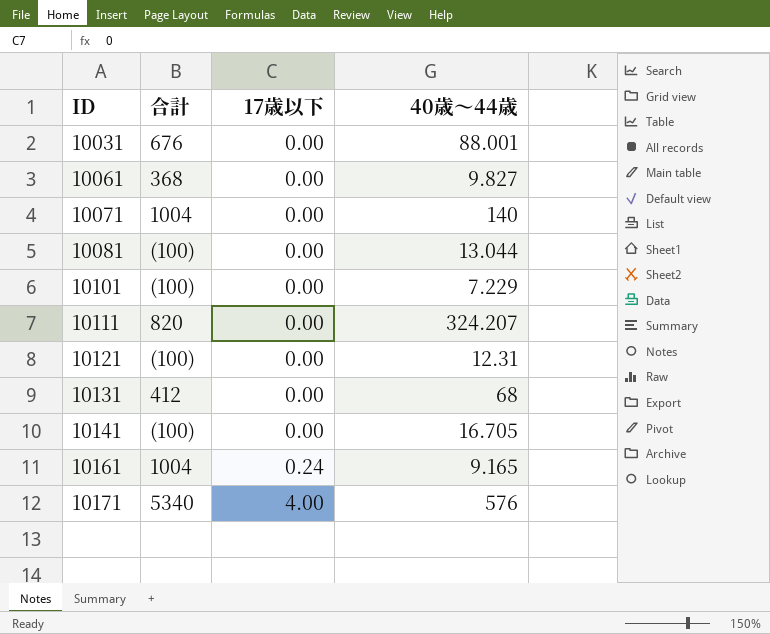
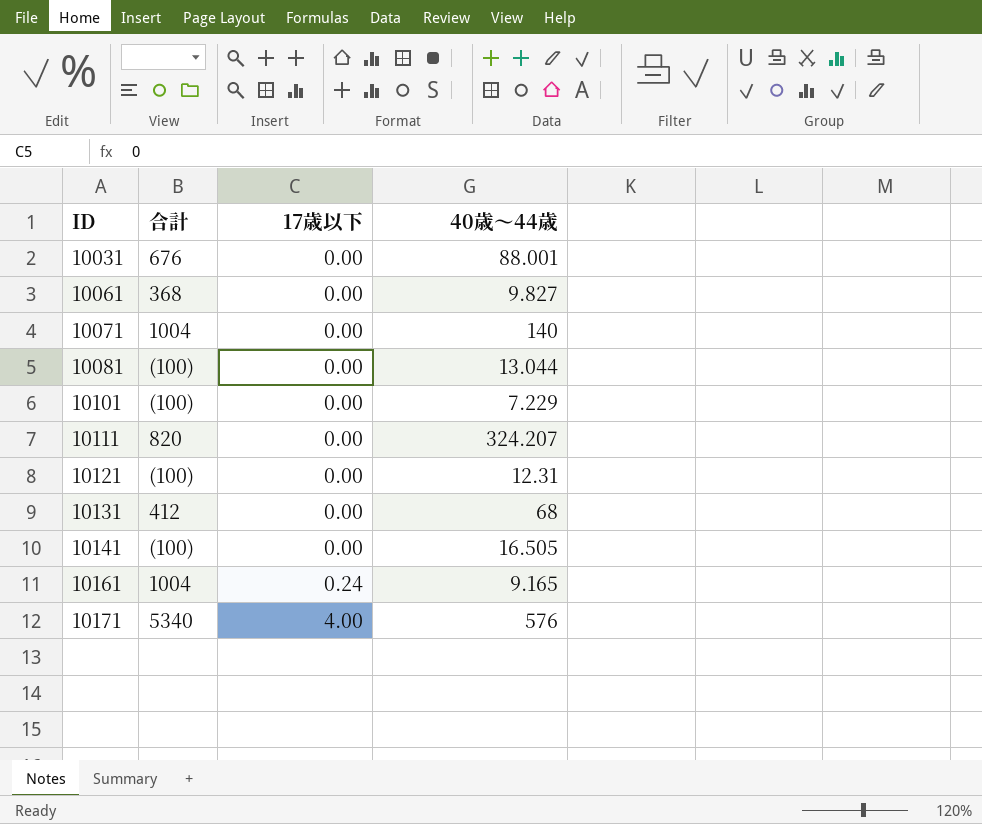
10141 | 40歳～44歳: 16.705 -> 16.505

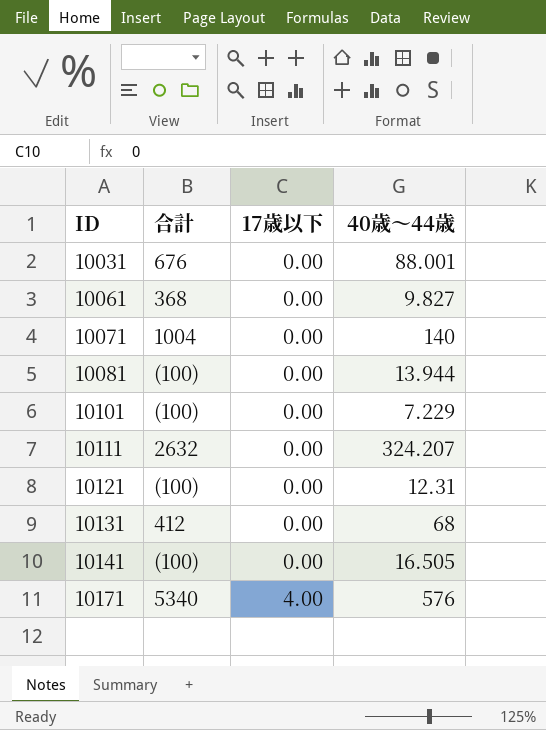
row 10161: 1004 | 0.24 | 9.165 -> none
10081 | 40歳～44歳: 13.044 -> 13.944
10111 | 合計: 820 -> 2632

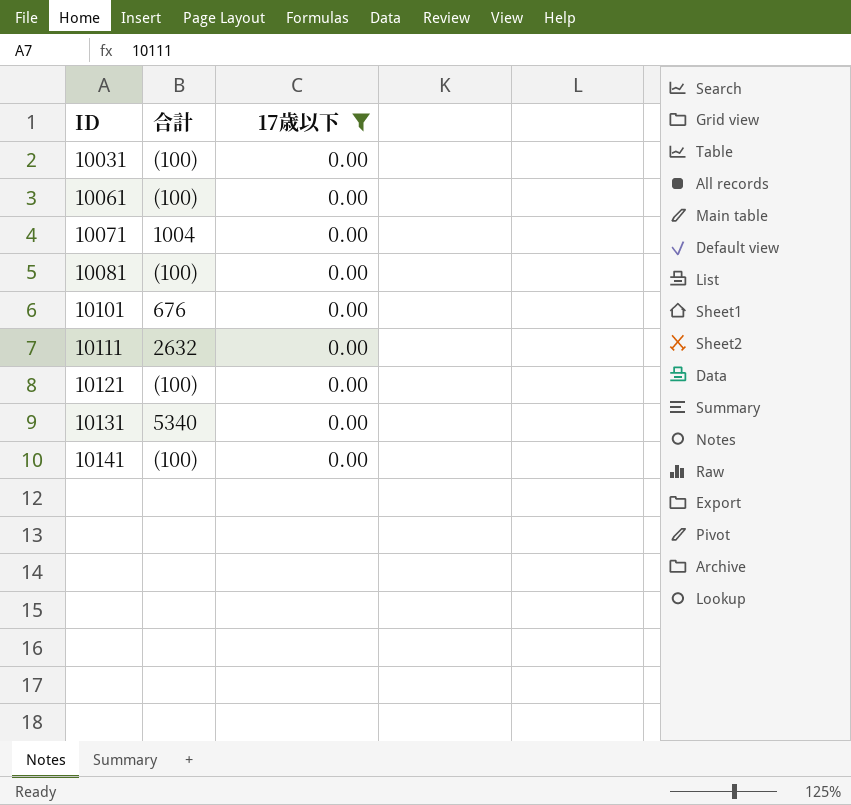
filter: none -> 17歳以下 = 0.00
column 40歳～44歳 | position: 4 -> none
10031 | 合計: 676 -> (100)
10061 | 合計: 368 -> (100)
10101 | 合計: (100) -> 676
10131 | 合計: 412 -> 5340

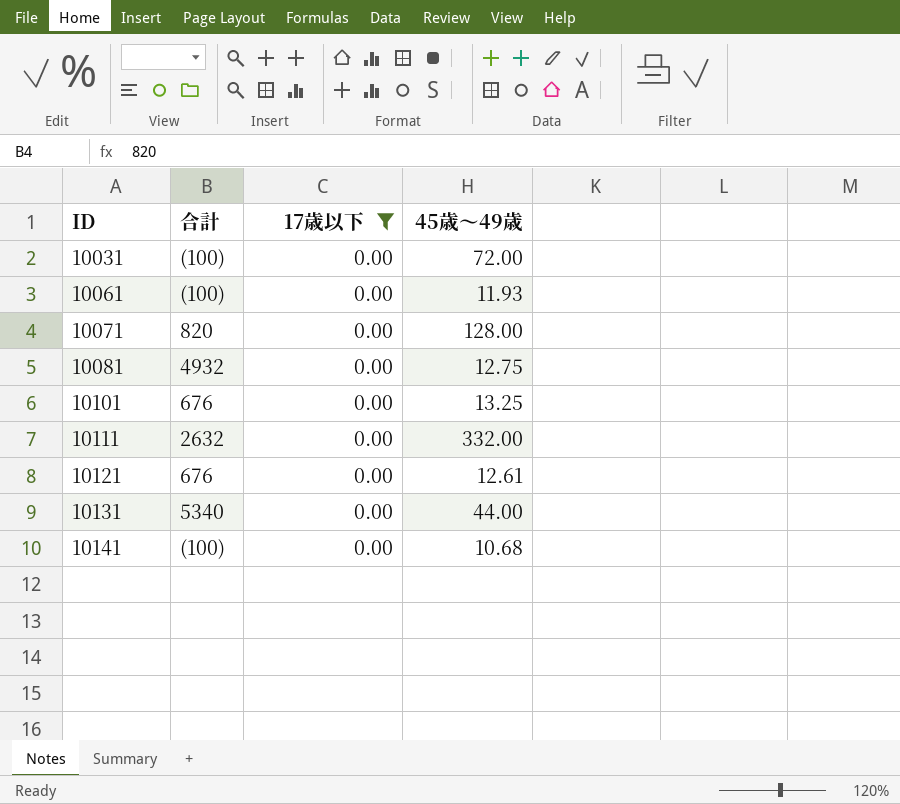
column 45歳～49歳 | position: none -> 4
10071 | 合計: 1004 -> 820
10081 | 合計: (100) -> 4932
10121 | 合計: (100) -> 676

